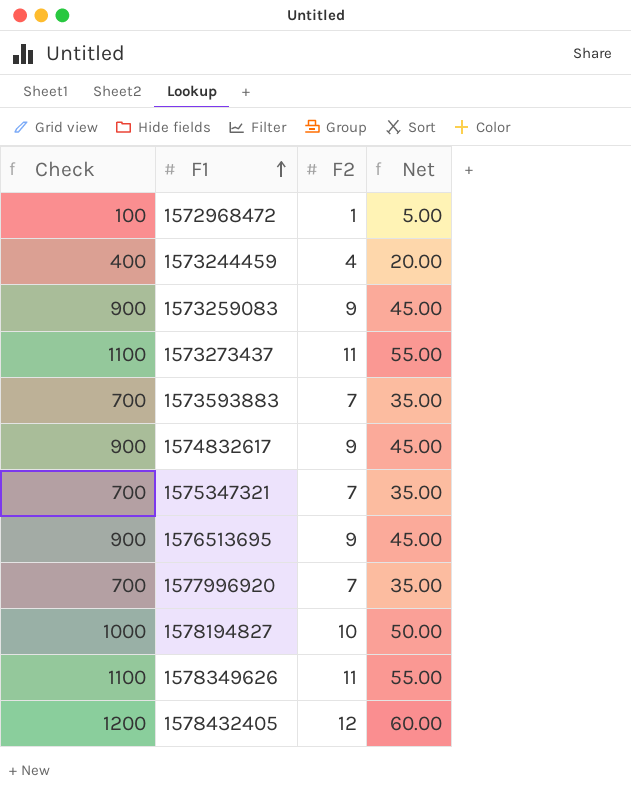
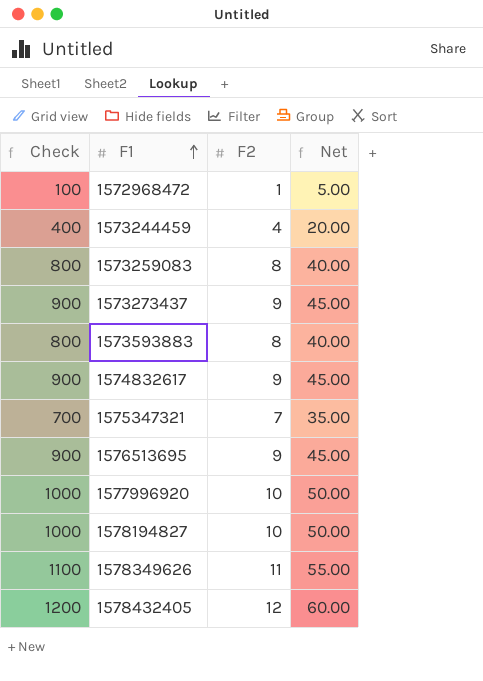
1573259083 | Check: 900 -> 800
1573259083 | F2: 9 -> 8
1573259083 | Net: 45.00 -> 40.00
1573273437 | Check: 1100 -> 900
1573273437 | F2: 11 -> 9
1573273437 | Net: 55.00 -> 45.00
1573593883 | Check: 700 -> 800
1573593883 | F2: 7 -> 8
1573593883 | Net: 35.00 -> 40.00
1577996920 | Check: 700 -> 1000
1577996920 | F2: 7 -> 10
1577996920 | Net: 35.00 -> 50.00

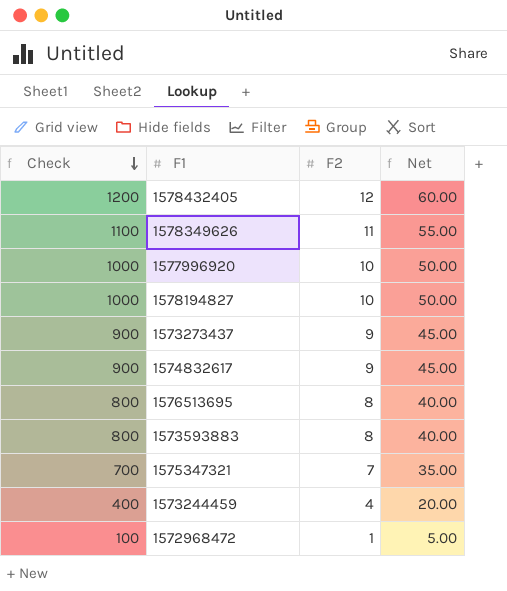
row order: F1 ascending -> Check descending
row 1573259083: 800 | 8 | 40.00 -> none
1576513695 | Check: 900 -> 800
1576513695 | F2: 9 -> 8
1576513695 | Net: 45.00 -> 40.00

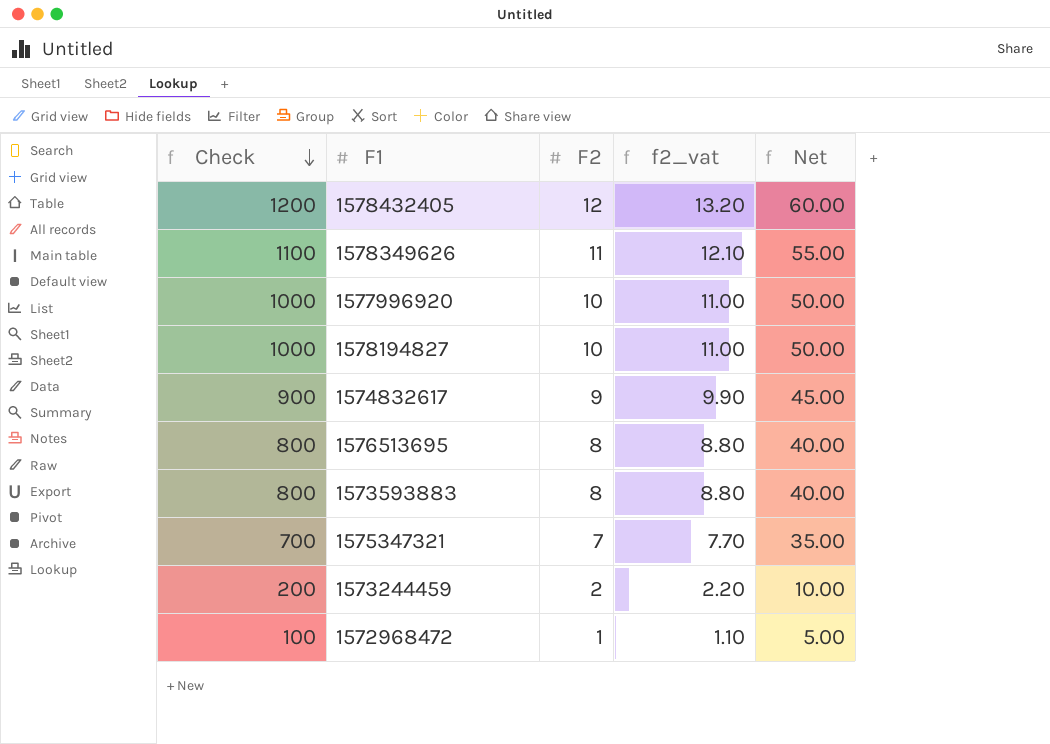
column f2_vat | formula: none -> [F2] * 1.1
row 1573273437: 900 | 9 | 45.00 -> none
1573244459 | Check: 400 -> 200
1573244459 | F2: 4 -> 2
1573244459 | Net: 20.00 -> 10.00

